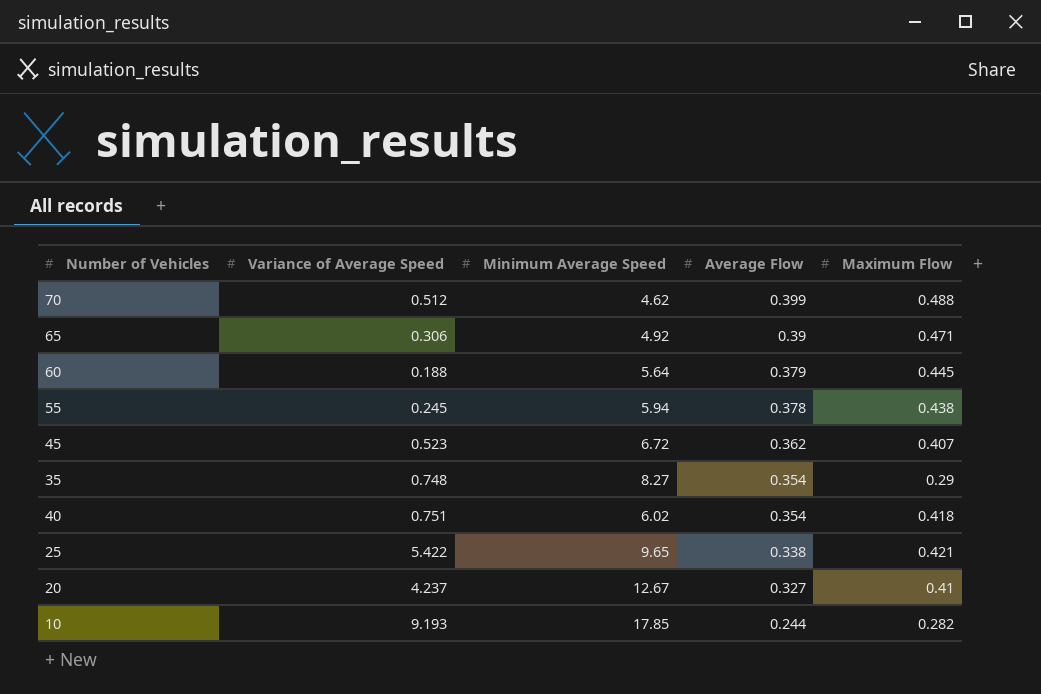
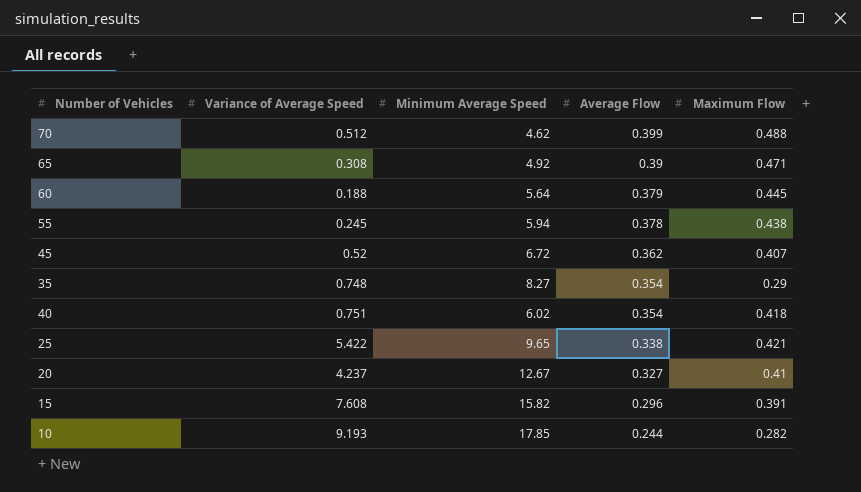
65 | Variance of Average Speed: 0.306 -> 0.308
45 | Variance of Average Speed: 0.523 -> 0.52
row 15: none -> 7.608 | 15.82 | 0.296 | 0.391

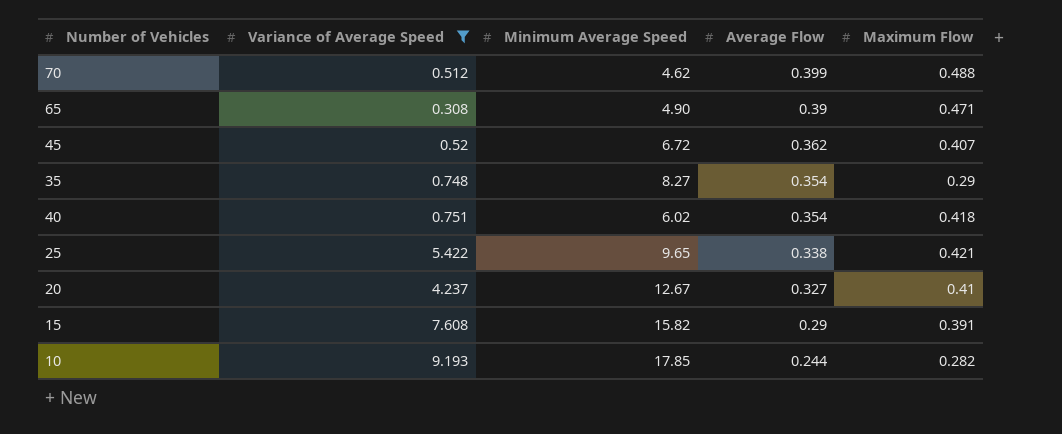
filter: none -> Variance of Average Speed >= 0.308
65 | Minimum Average Speed: 4.92 -> 4.90
15 | Average Flow: 0.296 -> 0.29

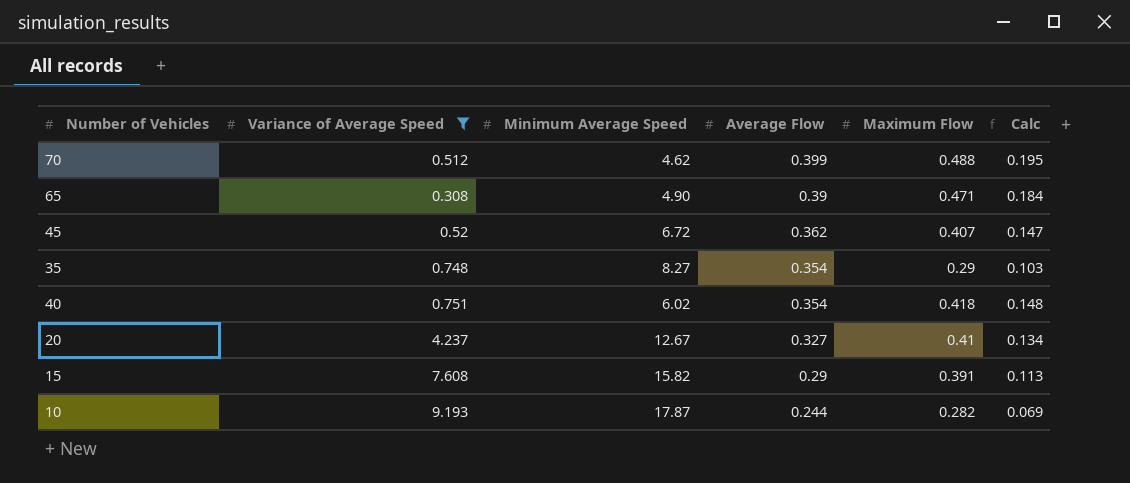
column Calc | formula: none -> [Average Flow] * [Maximum Flow]
row 25: 5.422 | 9.65 | 0.338 | 0.421 -> none
10 | Minimum Average Speed: 17.85 -> 17.87

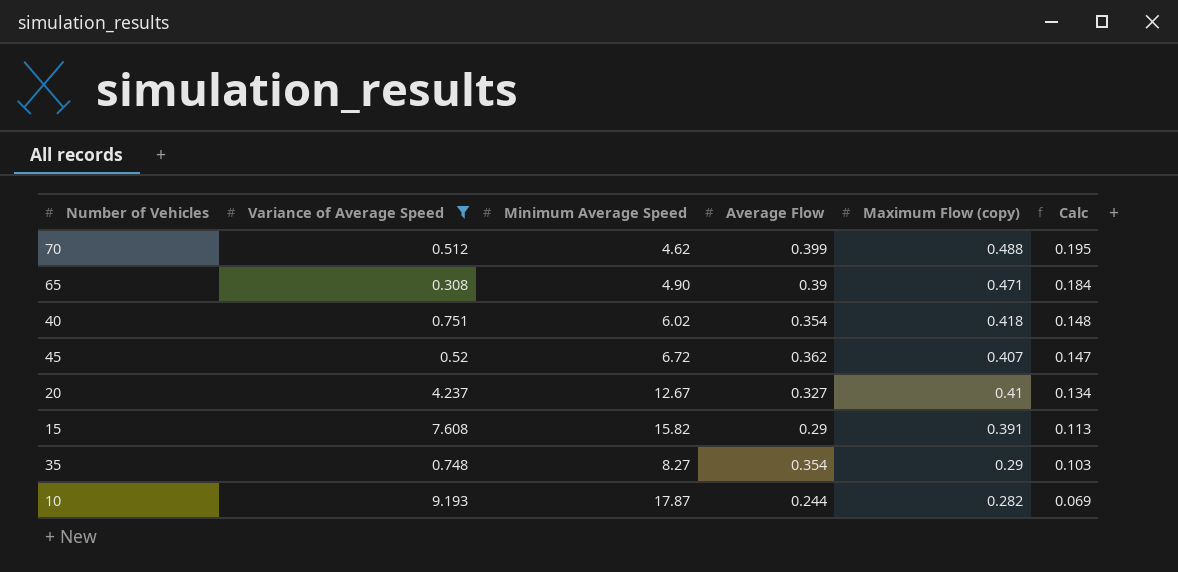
row order: Average Flow descending -> Calc descending
column name: Maximum Flow -> Maximum Flow (copy)

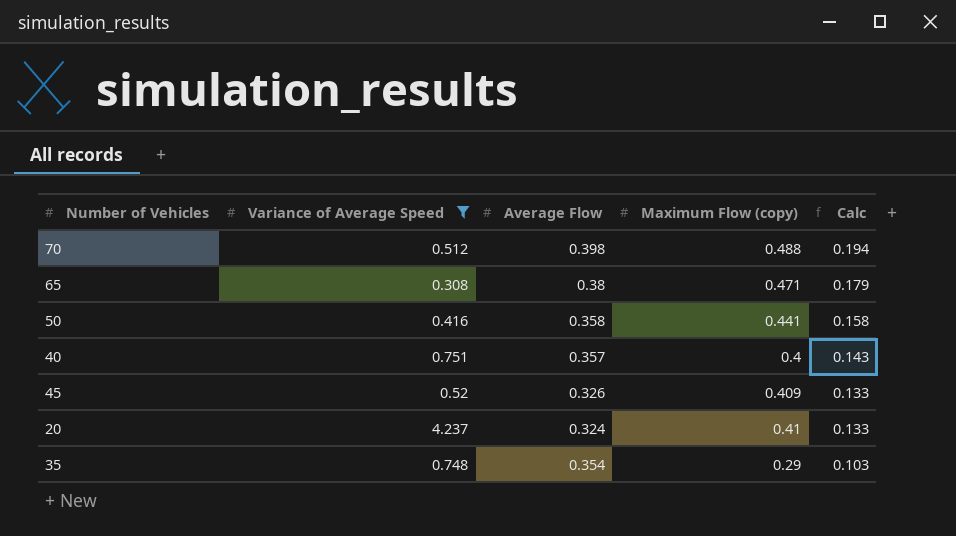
column Minimum Average Speed | position: 3 -> none
row 15: 7.608 | 15.82 | 0.29 | 0.391 | 0.113 -> none
row 10: 9.193 | 17.87 | 0.244 | 0.282 | 0.069 -> none
70 | Average Flow: 0.399 -> 0.398
70 | Calc: 0.195 -> 0.194
65 | Average Flow: 0.39 -> 0.38
65 | Calc: 0.184 -> 0.179
row 50: none -> 0.416 | 0.358 | 0.441 | 0.158
40 | Average Flow: 0.354 -> 0.357
40 | Maximum Flow (copy): 0.418 -> 0.4
40 | Calc: 0.148 -> 0.143
45 | Average Flow: 0.362 -> 0.326
45 | Maximum Flow (copy): 0.407 -> 0.409
45 | Calc: 0.147 -> 0.133
20 | Average Flow: 0.327 -> 0.324
20 | Calc: 0.134 -> 0.133

